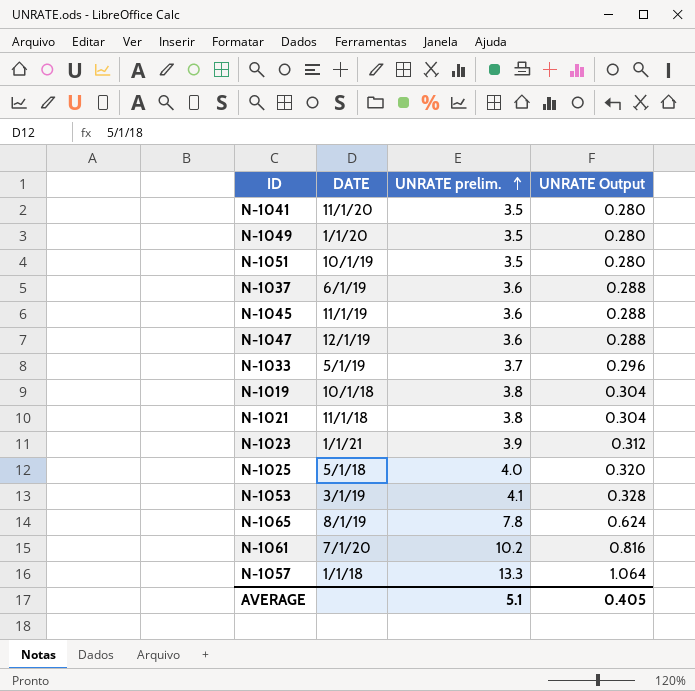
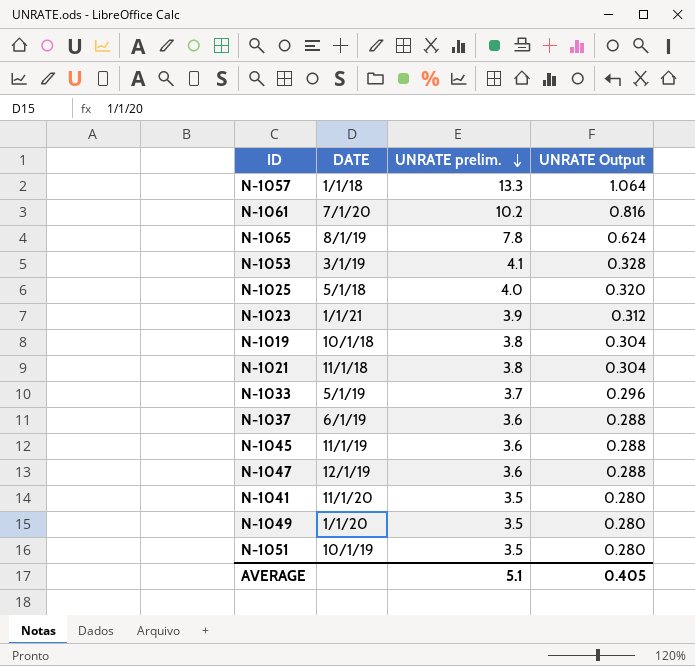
row order: UNRATE prelim. ascending -> UNRATE prelim. descending

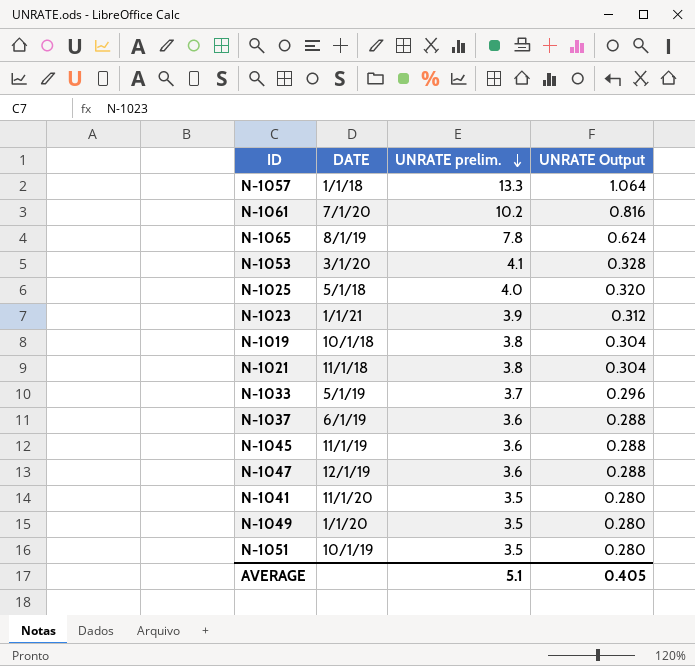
N-1053 | DATE: 3/1/19 -> 3/1/20

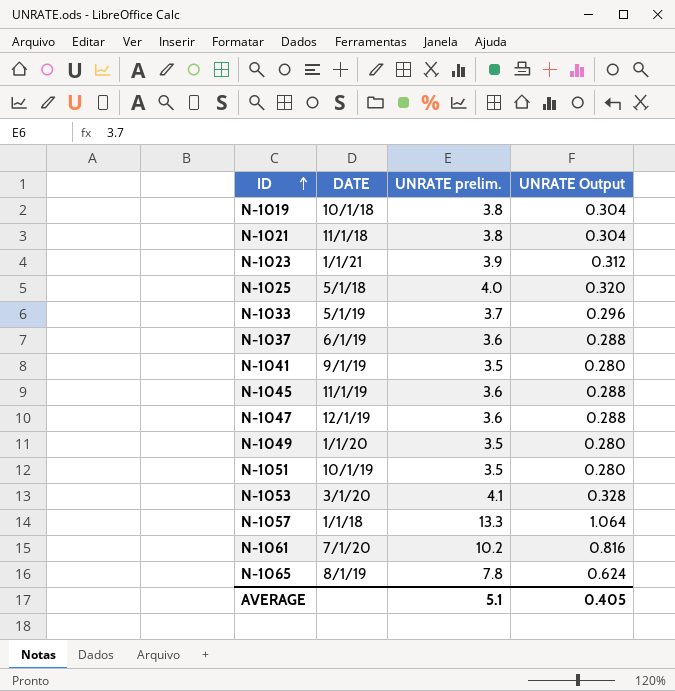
row order: UNRATE prelim. descending -> ID ascending
N-1041 | DATE: 11/1/20 -> 9/1/19

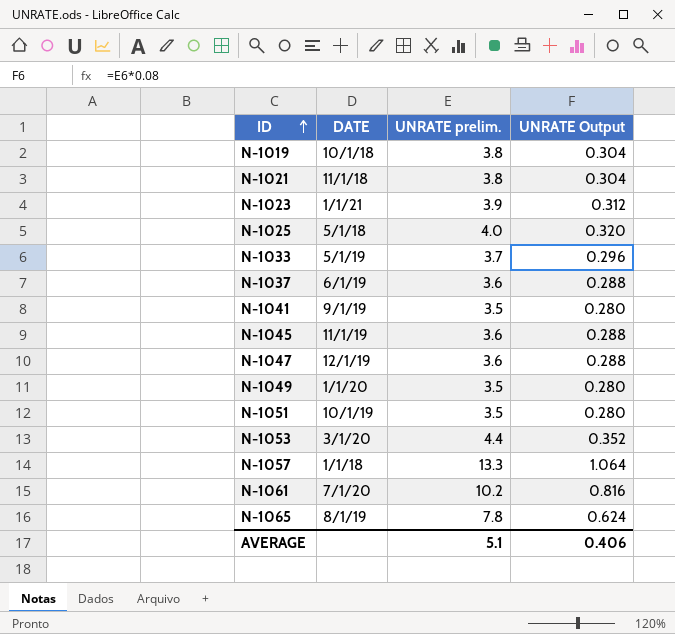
N-1053 | UNRATE prelim.: 4.1 -> 4.4
N-1053 | UNRATE Output: 0.328 -> 0.352
AVERAGE | UNRATE Output: 0.405 -> 0.406

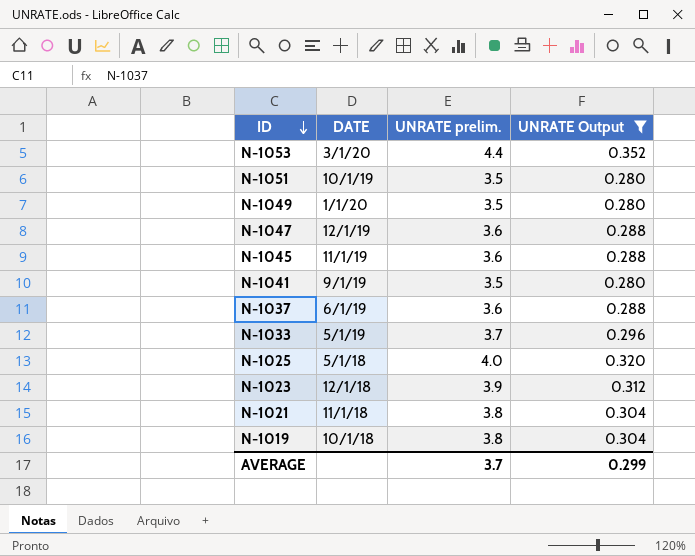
filter: none -> UNRATE Output <= 0.352
row order: ID ascending -> ID descending
N-1023 | DATE: 1/1/21 -> 12/1/18
AVERAGE | UNRATE prelim.: 5.1 -> 3.7
AVERAGE | UNRATE Output: 0.406 -> 0.299

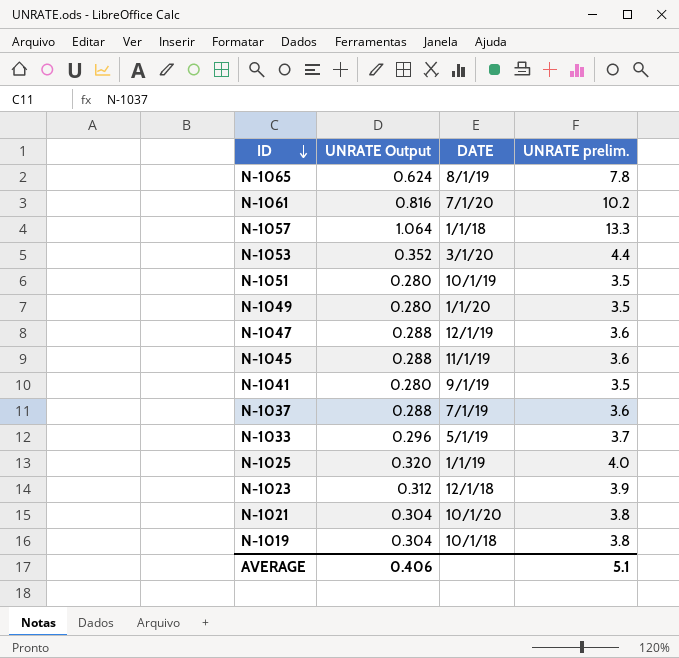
filter: UNRATE Output <= 0.352 -> none
column UNRATE Output | position: 4 -> 2
N-1037 | DATE: 6/1/19 -> 7/1/19
N-1025 | DATE: 5/1/18 -> 1/1/19
N-1021 | DATE: 11/1/18 -> 10/1/20
AVERAGE | UNRATE Output: 0.299 -> 0.406
AVERAGE | UNRATE prelim.: 3.7 -> 5.1

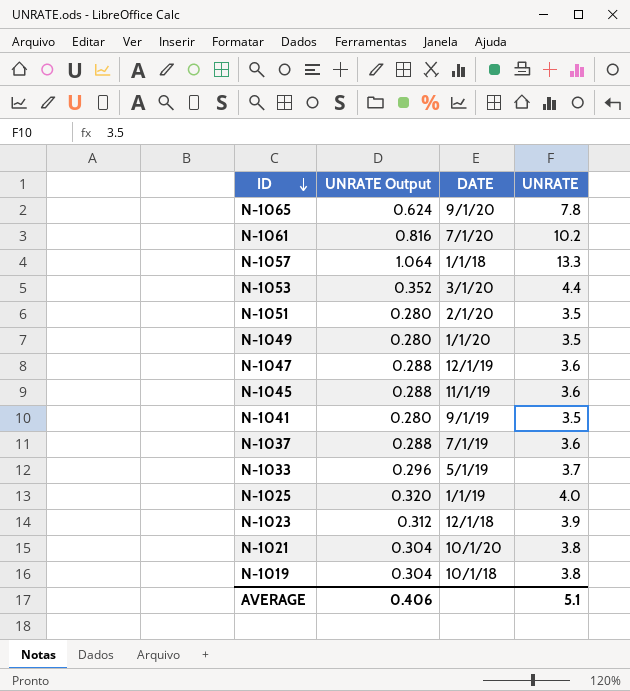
column name: UNRATE prelim. -> UNRATE
N-1065 | DATE: 8/1/19 -> 9/1/20
N-1051 | DATE: 10/1/19 -> 2/1/20

